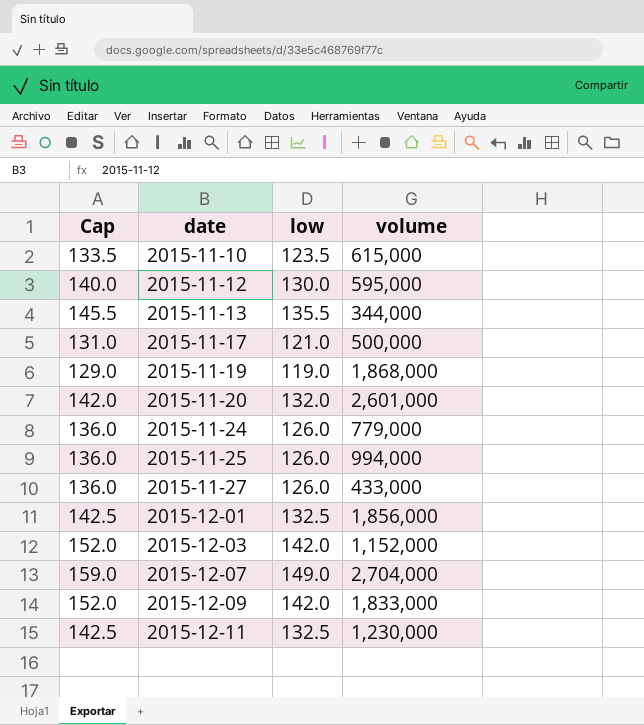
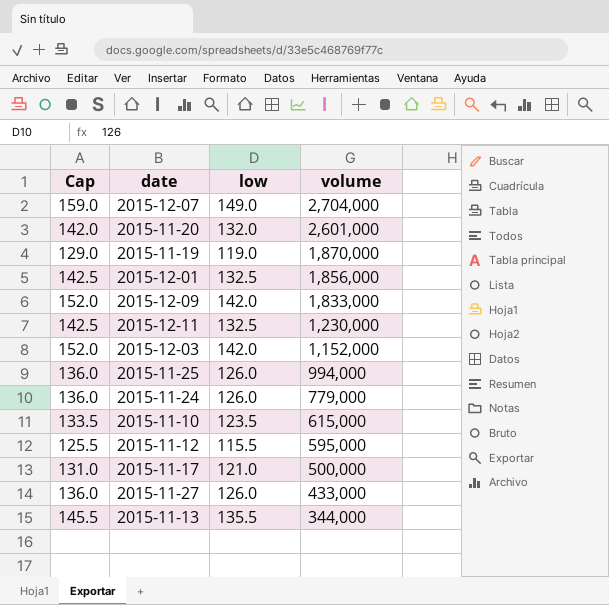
row order: date ascending -> volume descending
2015-11-19 | volume: 1,868,000 -> 1,870,000
2015-11-12 | Cap: 140.0 -> 125.5
2015-11-12 | low: 130.0 -> 115.5

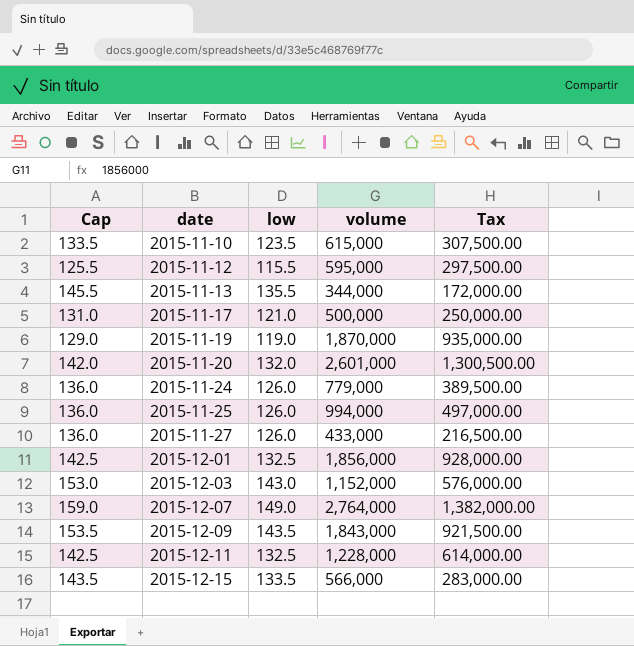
row order: volume descending -> date ascending
column Tax | formula: none -> [volume] * 0.5
2015-12-03 | Cap: 152.0 -> 153.0
2015-12-03 | low: 142.0 -> 143.0
2015-12-07 | volume: 2,704,000 -> 2,764,000
2015-12-09 | Cap: 152.0 -> 153.5
2015-12-09 | low: 142.0 -> 143.5
2015-12-09 | volume: 1,833,000 -> 1,843,000
2015-12-11 | volume: 1,230,000 -> 1,228,000
row 2015-12-15: none -> 143.5 | 133.5 | 566,000 | 283,000.00

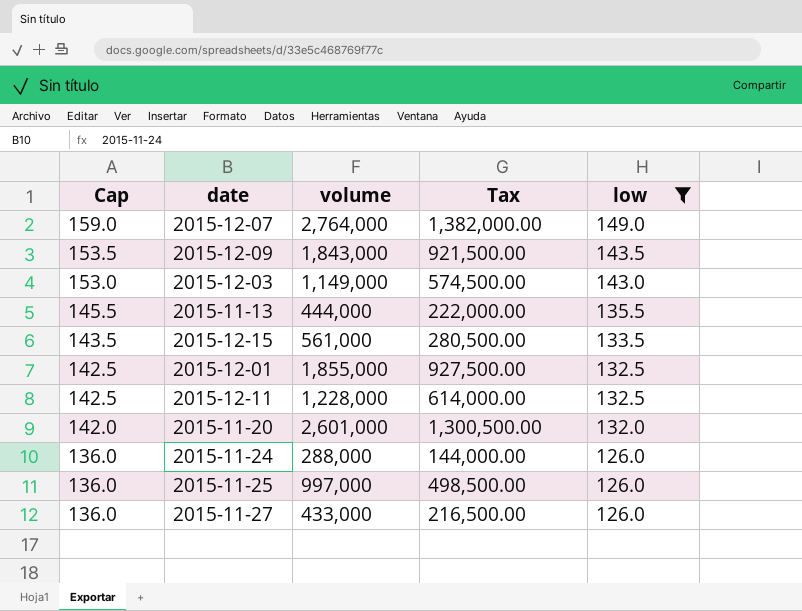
filter: none -> low >= 126.0
row order: date ascending -> Cap descending
column low | position: 3 -> 5
2015-12-03 | volume: 1,152,000 -> 1,149,000
2015-12-03 | Tax: 576,000.00 -> 574,500.00
2015-11-13 | volume: 344,000 -> 444,000
2015-11-13 | Tax: 172,000.00 -> 222,000.00
2015-12-15 | volume: 566,000 -> 561,000
2015-12-15 | Tax: 283,000.00 -> 280,500.00
2015-12-01 | volume: 1,856,000 -> 1,855,000
2015-12-01 | Tax: 928,000.00 -> 927,500.00
2015-11-24 | volume: 779,000 -> 288,000
2015-11-24 | Tax: 389,500.00 -> 144,000.00
2015-11-25 | volume: 994,000 -> 997,000
2015-11-25 | Tax: 497,000.00 -> 498,500.00

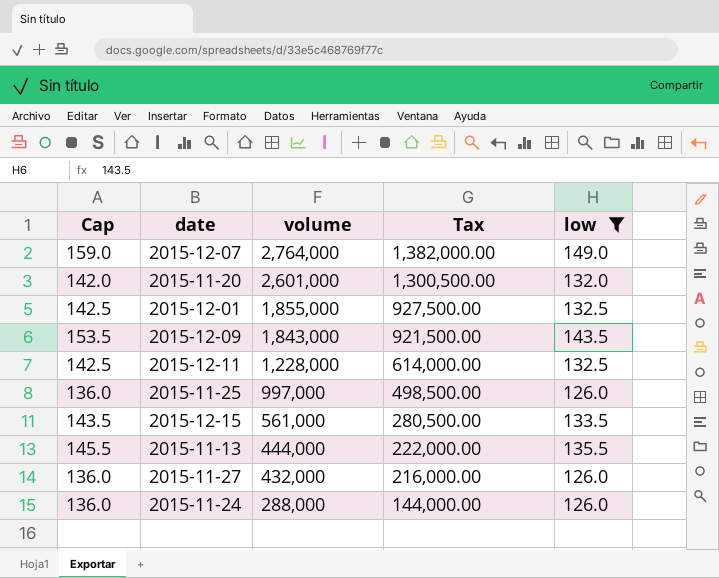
row order: Cap descending -> volume descending
row 2015-12-03: 153.0 | 1,149,000 | 574,500.00 | 143.0 -> none
2015-11-27 | volume: 433,000 -> 432,000
2015-11-27 | Tax: 216,500.00 -> 216,000.00

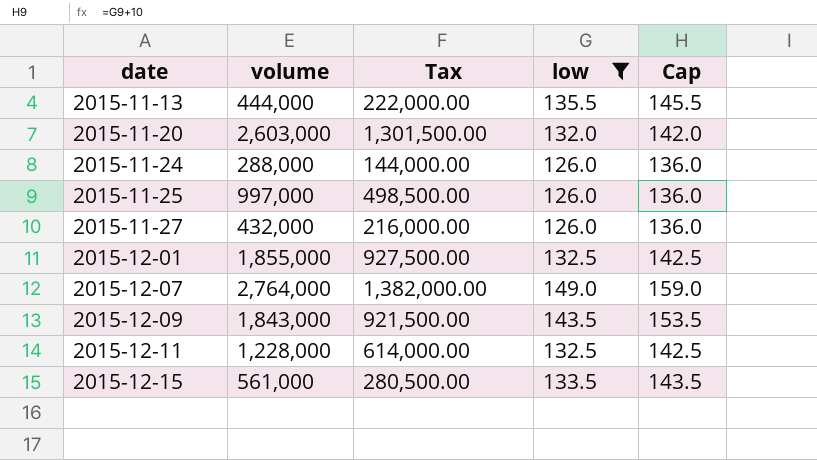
row order: volume descending -> date ascending
column Cap | position: 1 -> 5
2015-11-20 | volume: 2,601,000 -> 2,603,000
2015-11-20 | Tax: 1,300,500.00 -> 1,301,500.00

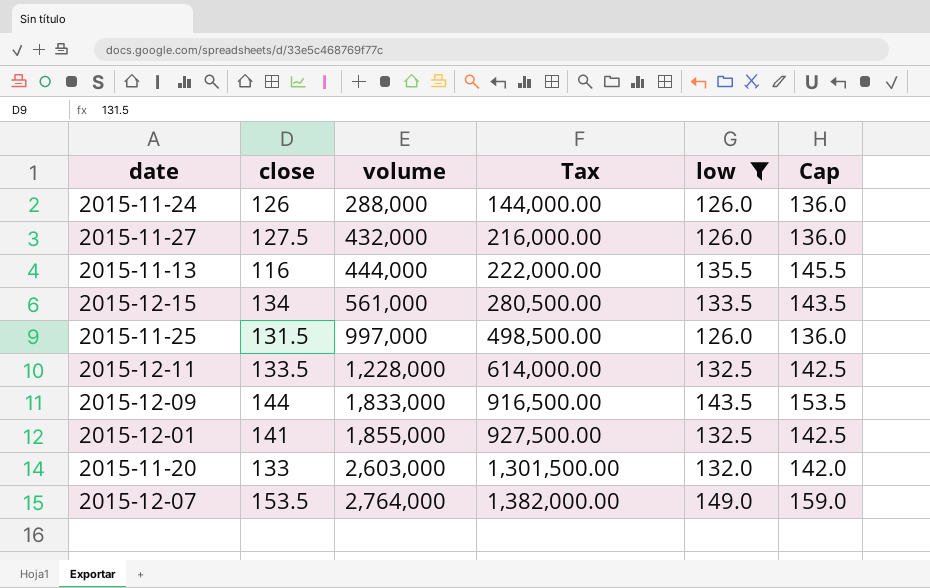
row order: date ascending -> volume ascending
column close | position: none -> 2
2015-12-09 | volume: 1,843,000 -> 1,833,000
2015-12-09 | Tax: 921,500.00 -> 916,500.00

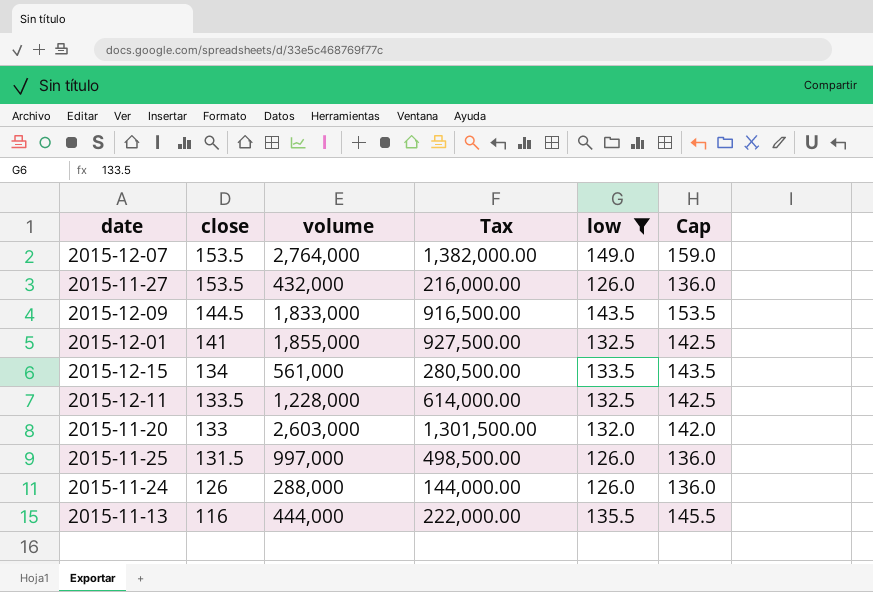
row order: volume ascending -> close descending
2015-11-27 | close: 127.5 -> 153.5
2015-12-09 | close: 144 -> 144.5

